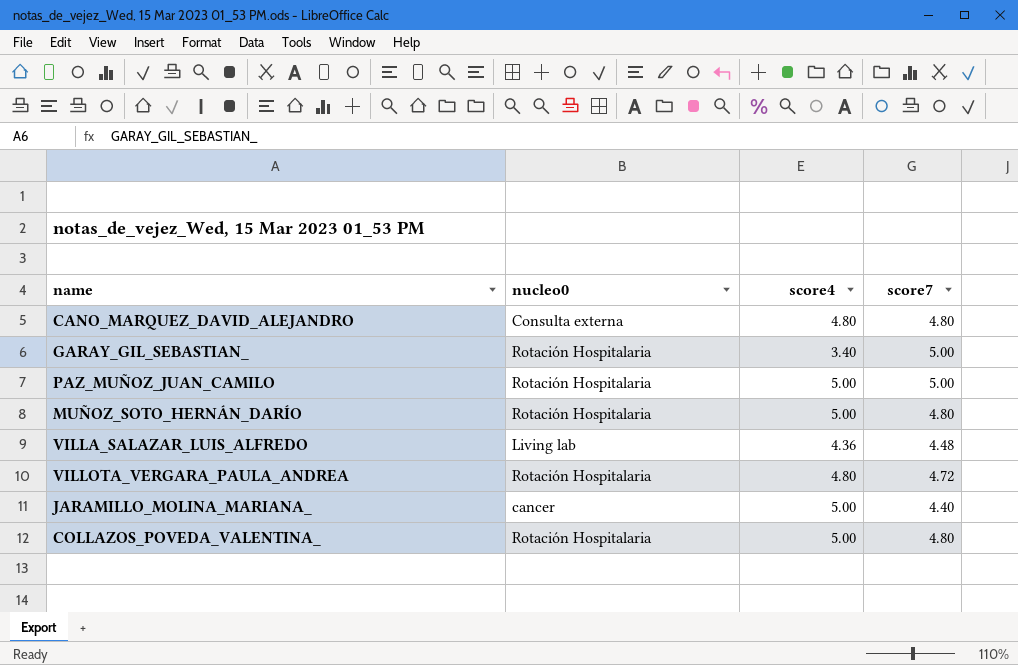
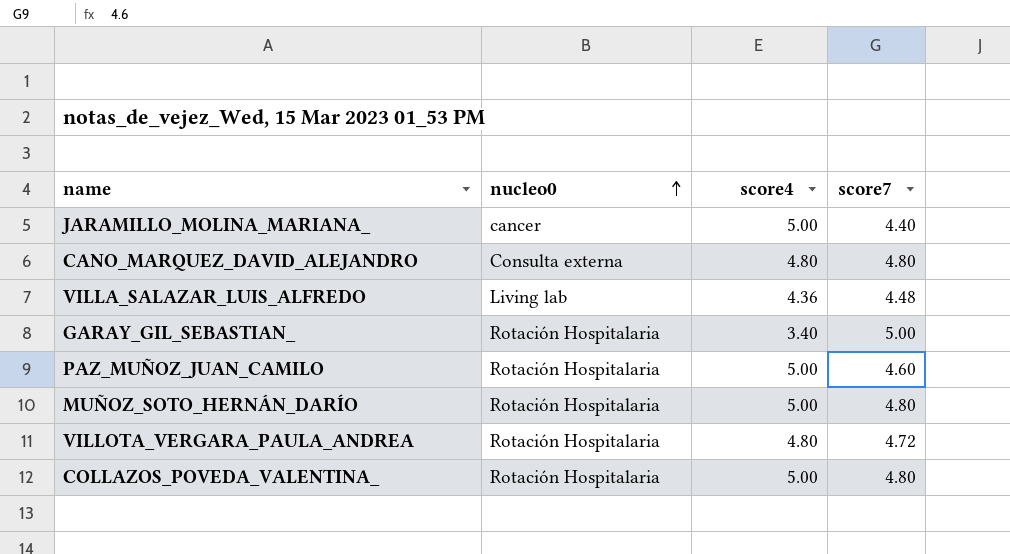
row order: none -> nucleo0 ascending
PAZ_MUÑOZ_JUAN_CAMILO | score7: 5.00 -> 4.60

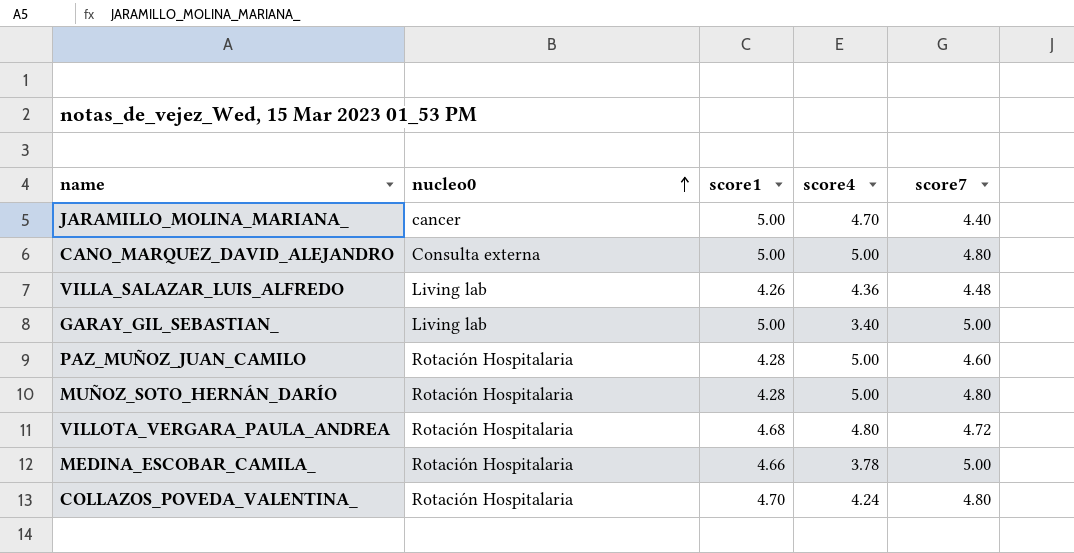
column score1 | position: none -> 3
JARAMILLO_MOLINA_MARIANA_ | score4: 5.00 -> 4.70
CANO_MARQUEZ_DAVID_ALEJANDRO | score4: 4.80 -> 5.00
GARAY_GIL_SEBASTIAN_ | nucleo0: Rotación Hospitalaria -> Living lab
row MEDINA_ESCOBAR_CAMILA_: none -> Rotación Hospitalaria | 4.66 | 3.78 | 5.00
COLLAZOS_POVEDA_VALENTINA_ | score4: 5.00 -> 4.24

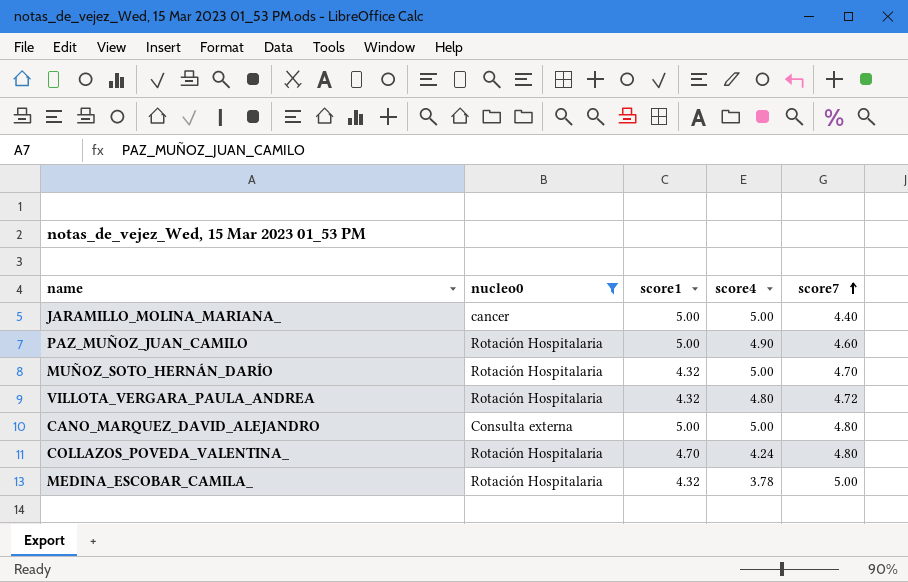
filter: none -> nucleo0 != Living lab
row order: nucleo0 ascending -> score7 ascending
JARAMILLO_MOLINA_MARIANA_ | score4: 4.70 -> 5.00
PAZ_MUÑOZ_JUAN_CAMILO | score1: 4.28 -> 5.00
PAZ_MUÑOZ_JUAN_CAMILO | score4: 5.00 -> 4.90
MUÑOZ_SOTO_HERNÁN_DARÍO | score1: 4.28 -> 4.32
MUÑOZ_SOTO_HERNÁN_DARÍO | score7: 4.80 -> 4.70
VILLOTA_VERGARA_PAULA_ANDREA | score1: 4.68 -> 4.32
MEDINA_ESCOBAR_CAMILA_ | score1: 4.66 -> 4.32

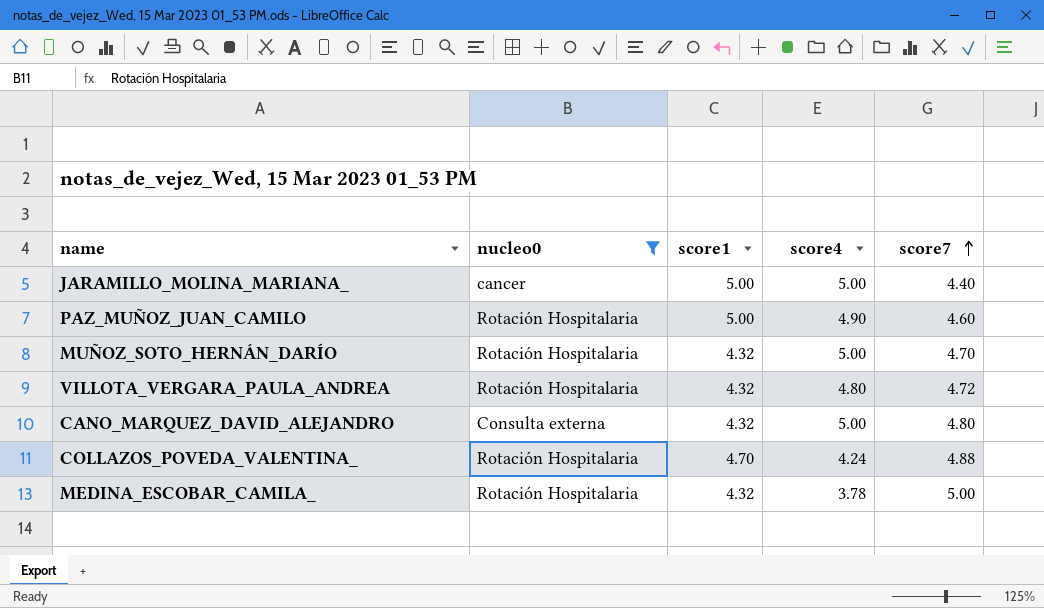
CANO_MARQUEZ_DAVID_ALEJANDRO | score1: 5.00 -> 4.32
COLLAZOS_POVEDA_VALENTINA_ | score7: 4.80 -> 4.88

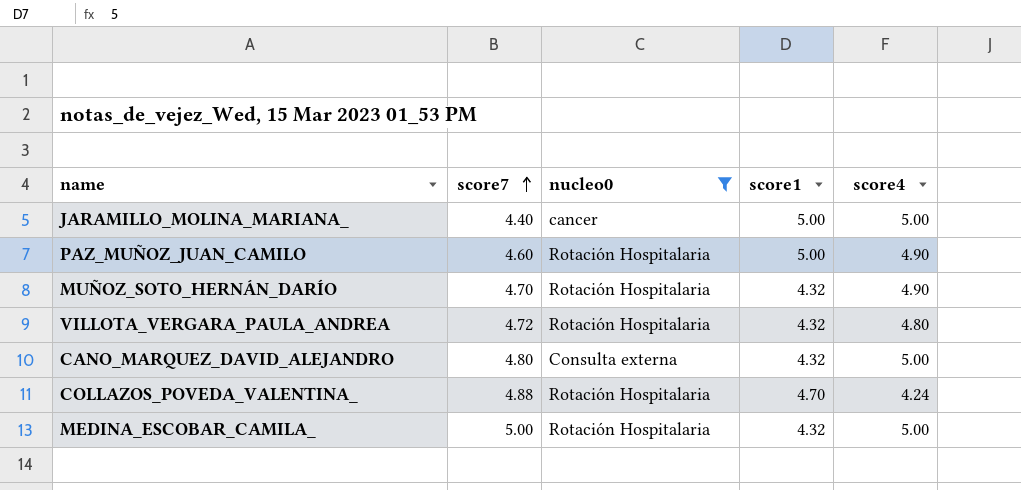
column score7 | position: 5 -> 2
MUÑOZ_SOTO_HERNÁN_DARÍO | score4: 5.00 -> 4.90
MEDINA_ESCOBAR_CAMILA_ | score4: 3.78 -> 5.00

